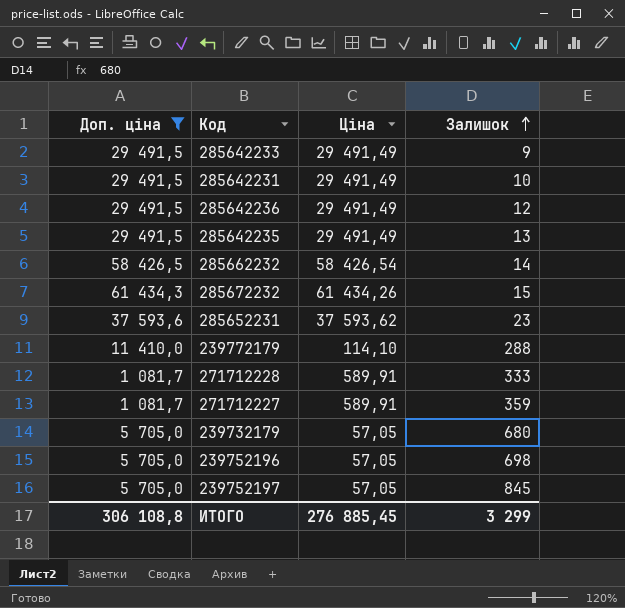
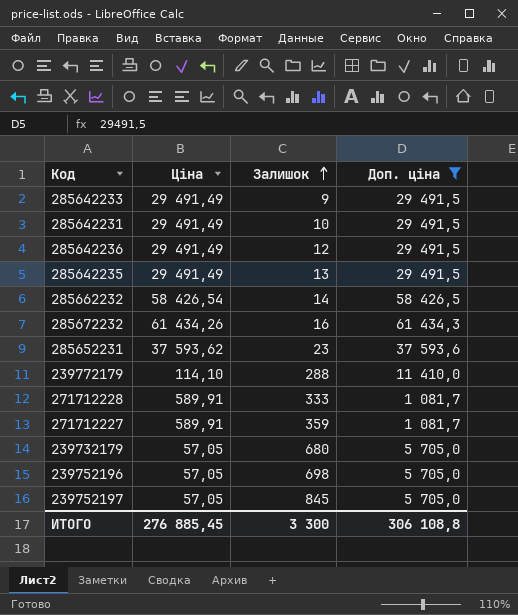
column Доп. ціна | position: 1 -> 4
285672232 | Залишок: 15 -> 16
ИТОГО | Залишок: 3 299 -> 3 300

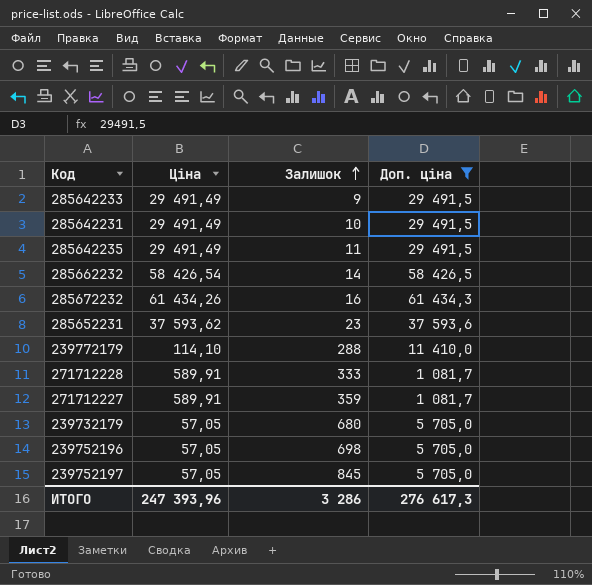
row 285642236: 29 491,49 | 12 | 29 491,5 -> none
285642235 | Залишок: 13 -> 11
ИТОГО | Ціна: 276 885,45 -> 247 393,96
ИТОГО | Залишок: 3 300 -> 3 286
ИТОГО | Доп. ціна: 306 108,8 -> 276 617,3

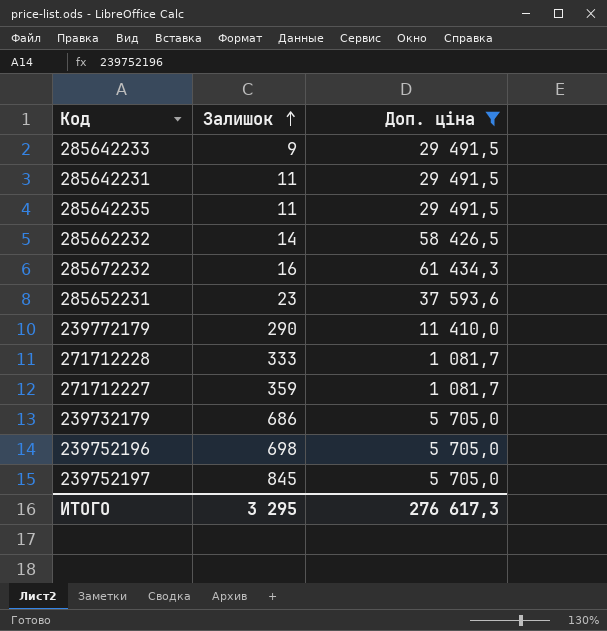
column Ціна | position: 2 -> none
285642231 | Залишок: 10 -> 11
239772179 | Залишок: 288 -> 290
239732179 | Залишок: 680 -> 686
ИТОГО | Залишок: 3 286 -> 3 295

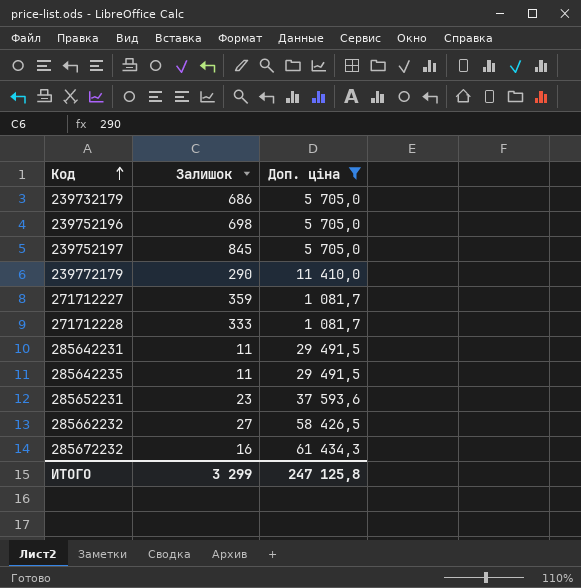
row order: Залишок ascending -> Код ascending
row 285642233: 9 | 29 491,5 -> none
285662232 | Залишок: 14 -> 27
ИТОГО | Залишок: 3 295 -> 3 299
ИТОГО | Доп. ціна: 276 617,3 -> 247 125,8

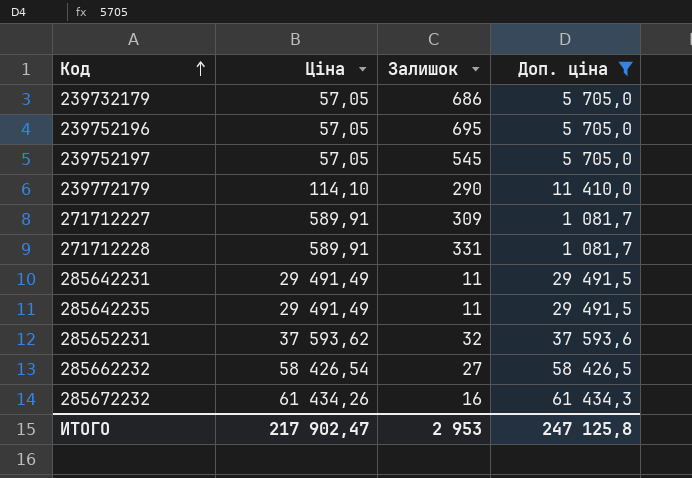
column Ціна | position: none -> 2
239752196 | Залишок: 698 -> 695
239752197 | Залишок: 845 -> 545
271712227 | Залишок: 359 -> 309
271712228 | Залишок: 333 -> 331
285652231 | Залишок: 23 -> 32
ИТОГО | Залишок: 3 299 -> 2 953

